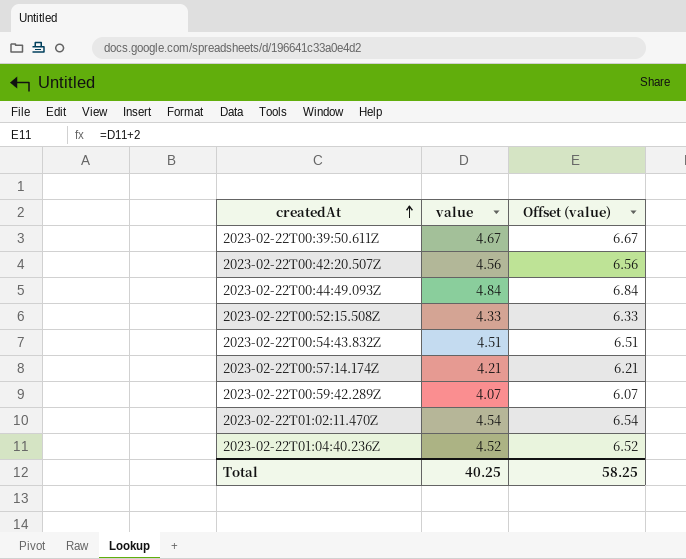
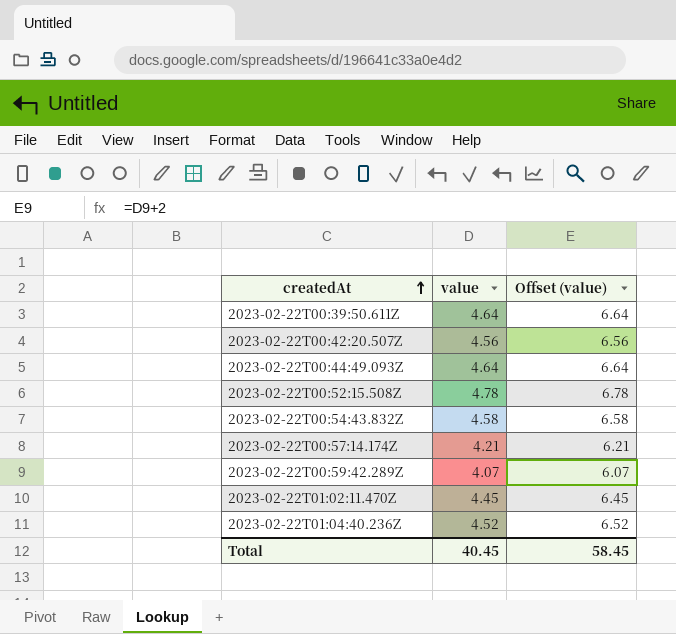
2023-02-22T00:39:50.611Z | value: 4.67 -> 4.64
2023-02-22T00:39:50.611Z | Offset (value): 6.67 -> 6.64
2023-02-22T00:44:49.093Z | value: 4.84 -> 4.64
2023-02-22T00:44:49.093Z | Offset (value): 6.84 -> 6.64
2023-02-22T00:52:15.508Z | value: 4.33 -> 4.78
2023-02-22T00:52:15.508Z | Offset (value): 6.33 -> 6.78
2023-02-22T00:54:43.832Z | value: 4.51 -> 4.58
2023-02-22T00:54:43.832Z | Offset (value): 6.51 -> 6.58
2023-02-22T01:02:11.470Z | value: 4.54 -> 4.45
2023-02-22T01:02:11.470Z | Offset (value): 6.54 -> 6.45
Total | value: 40.25 -> 40.45
Total | Offset (value): 58.25 -> 58.45

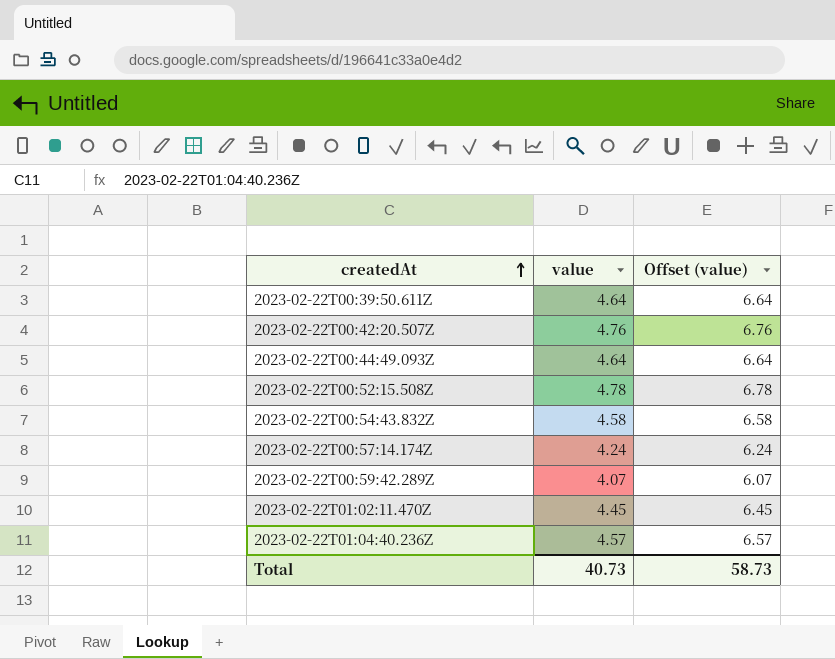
2023-02-22T00:42:20.507Z | value: 4.56 -> 4.76
2023-02-22T00:42:20.507Z | Offset (value): 6.56 -> 6.76
2023-02-22T00:57:14.174Z | value: 4.21 -> 4.24
2023-02-22T00:57:14.174Z | Offset (value): 6.21 -> 6.24
2023-02-22T01:04:40.236Z | value: 4.52 -> 4.57
2023-02-22T01:04:40.236Z | Offset (value): 6.52 -> 6.57
Total | value: 40.45 -> 40.73
Total | Offset (value): 58.45 -> 58.73

